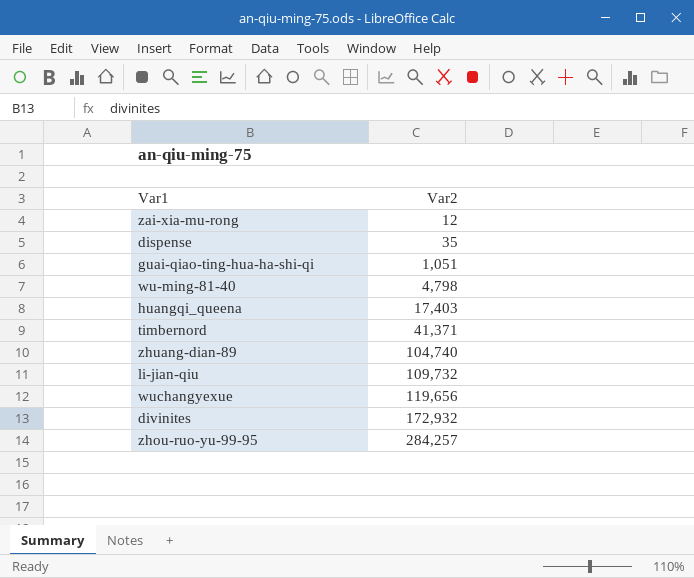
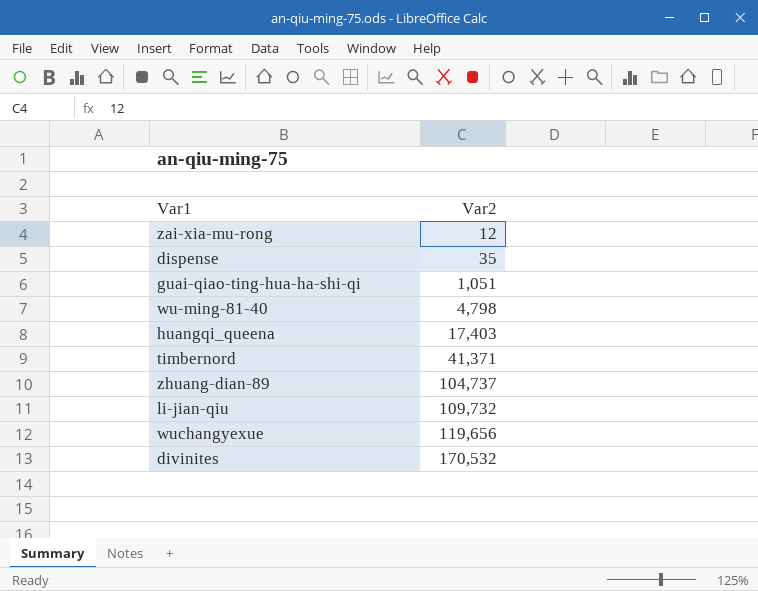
row zhou-ruo-yu-99-95: 284,257 -> none
zhuang-dian-89 | Var2: 104,740 -> 104,737
divinites | Var2: 172,932 -> 170,532

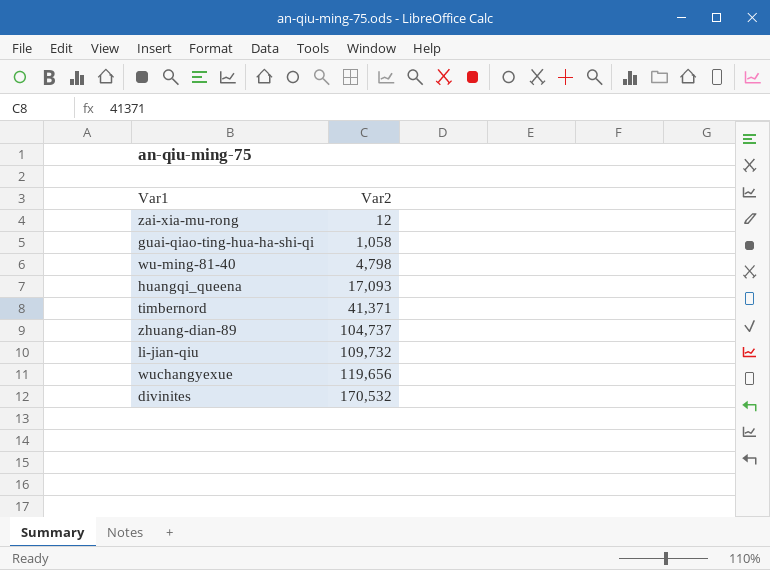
row dispense: 35 -> none
guai-qiao-ting-hua-ha-shi-qi | Var2: 1,051 -> 1,058
huangqi_queena | Var2: 17,403 -> 17,093

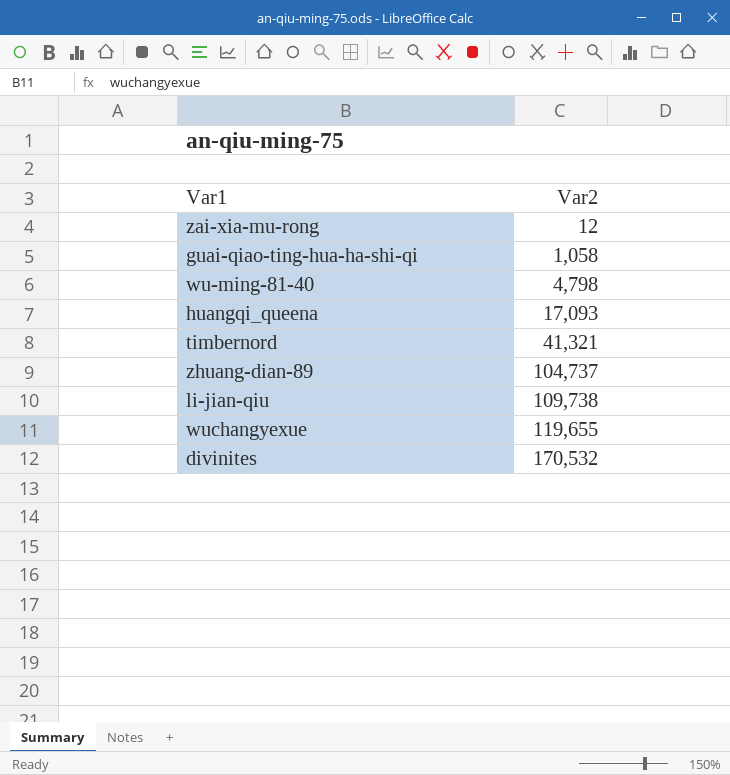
timbernord | Var2: 41,371 -> 41,321
li-jian-qiu | Var2: 109,732 -> 109,738
wuchangyexue | Var2: 119,656 -> 119,655

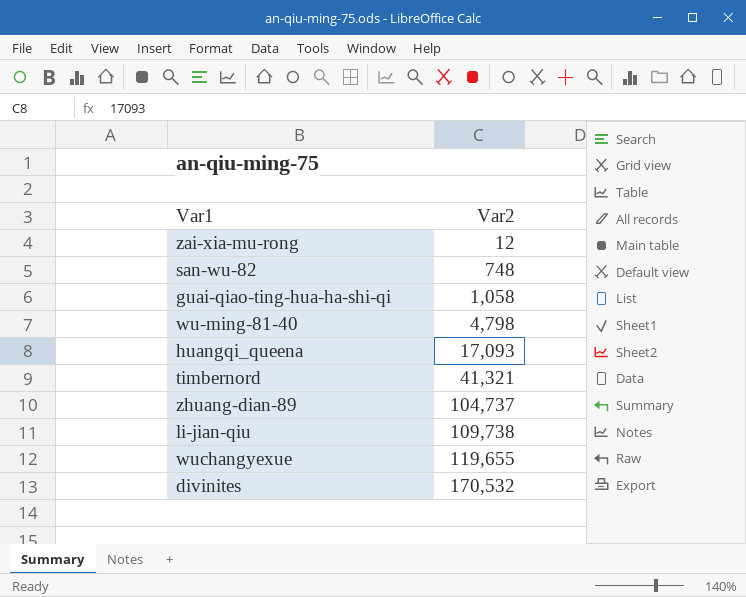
row san-wu-82: none -> 748

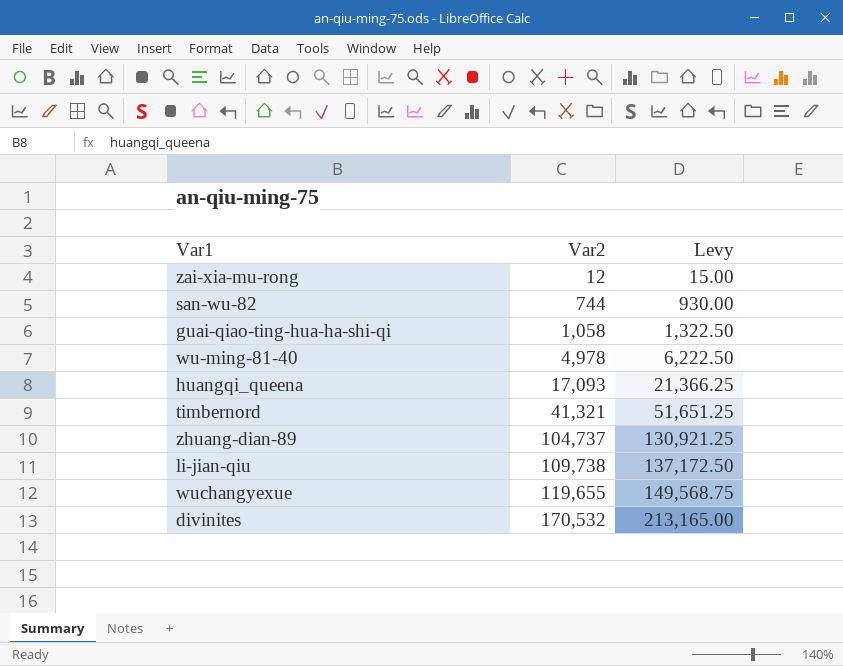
column Levy | formula: none -> [Var2] * 1.25
san-wu-82 | Var2: 748 -> 744
wu-ming-81-40 | Var2: 4,798 -> 4,978

